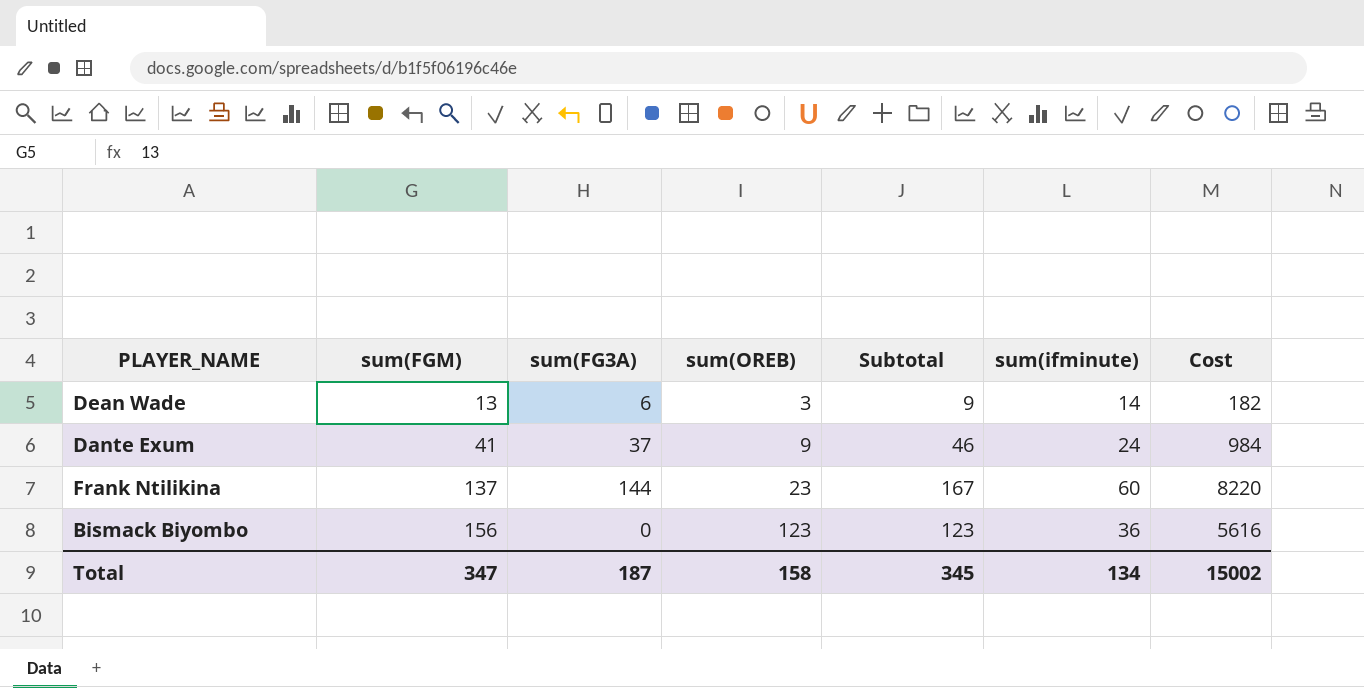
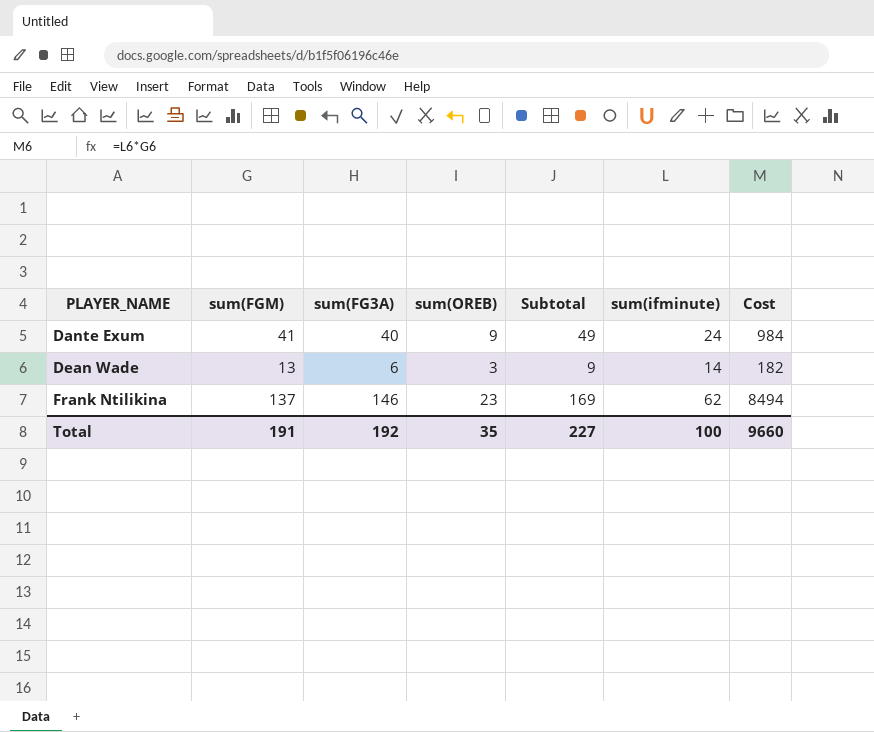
row order: sum(FGM) ascending -> PLAYER_NAME ascending
row Bismack Biyombo: 156 | 0 | 123 | 123 | 36 | 5616 -> none
Dante Exum | sum(FG3A): 37 -> 40
Dante Exum | Subtotal: 46 -> 49
Frank Ntilikina | sum(FG3A): 144 -> 146
Frank Ntilikina | Subtotal: 167 -> 169
Frank Ntilikina | sum(ifminute): 60 -> 62
Frank Ntilikina | Cost: 8220 -> 8494
Total | sum(FGM): 347 -> 191
Total | sum(FG3A): 187 -> 192
Total | sum(OREB): 158 -> 35
Total | Subtotal: 345 -> 227
Total | sum(ifminute): 134 -> 100
Total | Cost: 15002 -> 9660

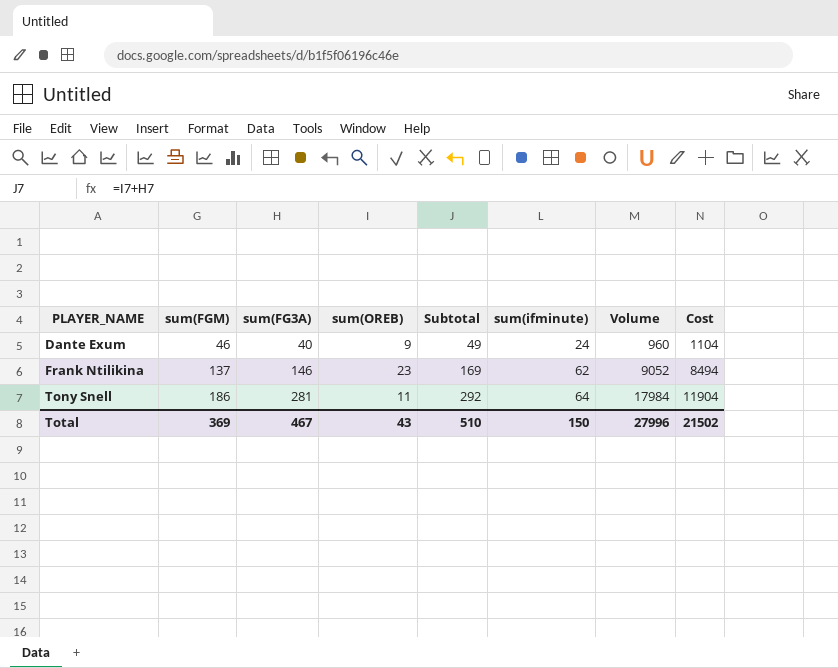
column Volume | formula: none -> [sum(FG3A)] * [sum(ifminute)]
row Dean Wade: 13 | 6 | 3 | 9 | 14 | 182 -> none
Dante Exum | sum(FGM): 41 -> 46
Dante Exum | Cost: 984 -> 1104
row Tony Snell: none -> 186 | 281 | 11 | 292 | 64 | 17984 | 11904
Total | sum(FGM): 191 -> 369
Total | sum(FG3A): 192 -> 467
Total | sum(OREB): 35 -> 43
Total | Subtotal: 227 -> 510
Total | sum(ifminute): 100 -> 150
Total | Cost: 9660 -> 21502

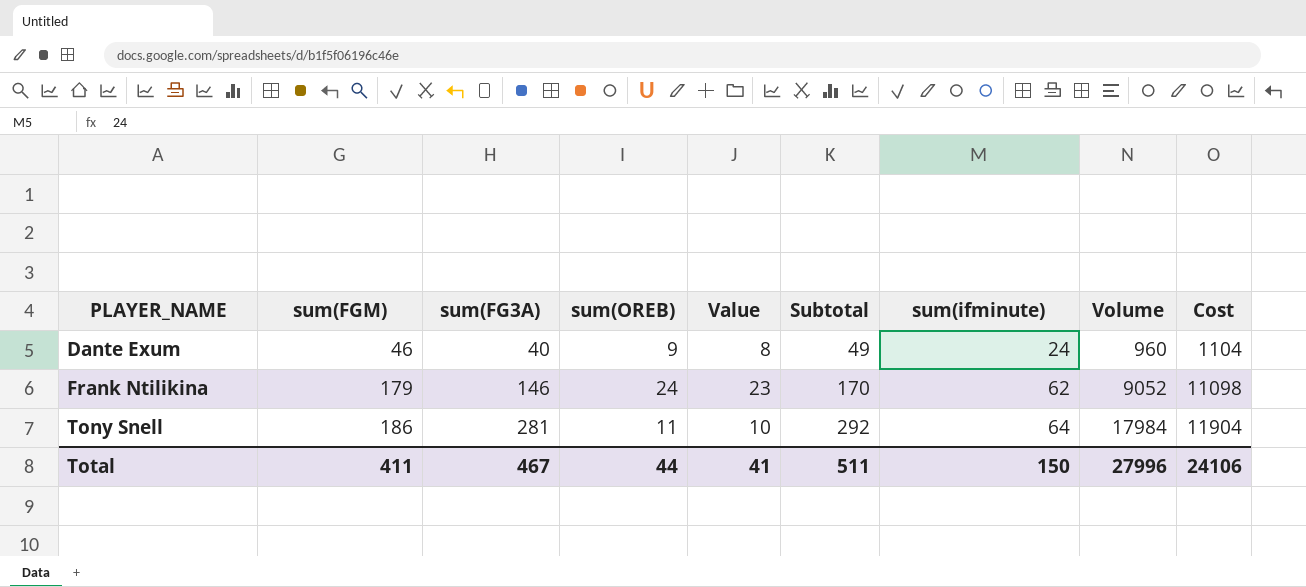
column Value | formula: none -> [sum(OREB)] - 1
Frank Ntilikina | sum(FGM): 137 -> 179
Frank Ntilikina | sum(OREB): 23 -> 24
Frank Ntilikina | Subtotal: 169 -> 170
Frank Ntilikina | Cost: 8494 -> 11098
Total | sum(FGM): 369 -> 411
Total | sum(OREB): 43 -> 44
Total | Subtotal: 510 -> 511
Total | Cost: 21502 -> 24106

